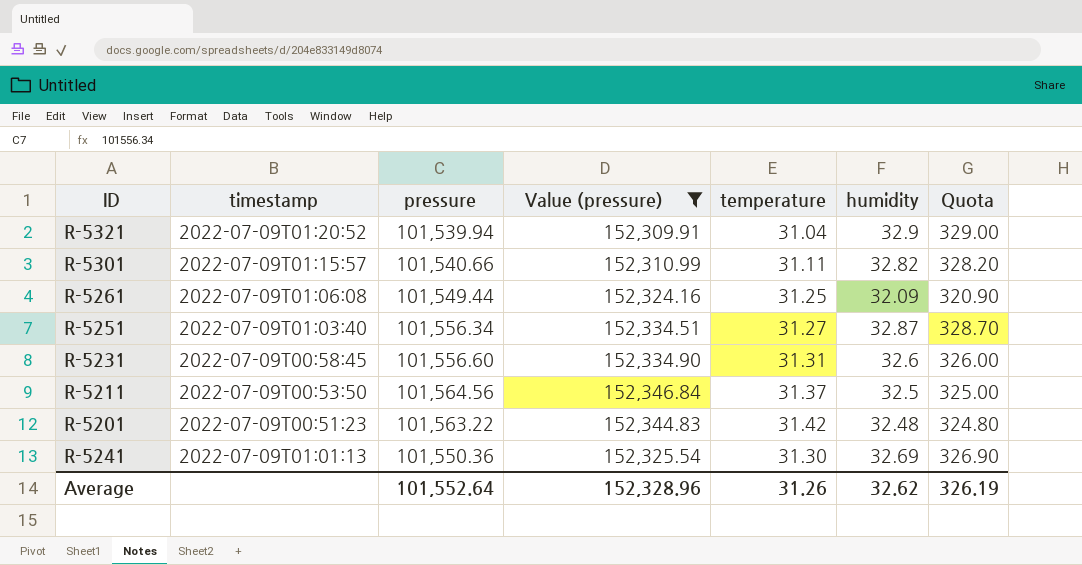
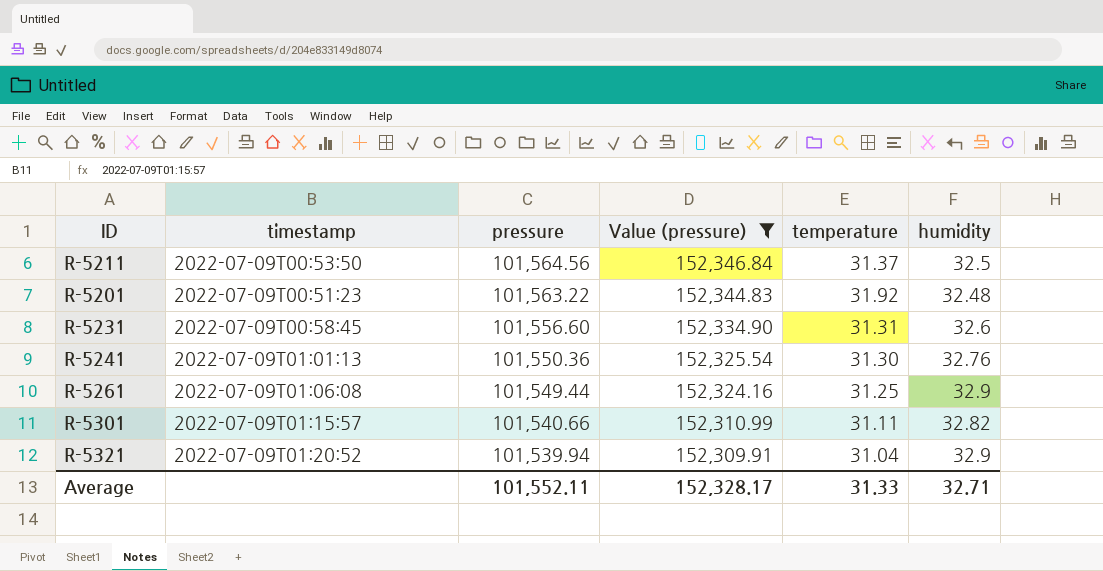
row order: none -> pressure descending
column Quota | formula: [humidity] * 10 -> none
row R-5251: 2022-07-09T01:03:40 | 101,556.34 | 152,334.51 | 31.27 | 32.87 | 328.70 -> none
R-5201 | temperature: 31.42 -> 31.92
R-5241 | humidity: 32.69 -> 32.76
R-5261 | humidity: 32.09 -> 32.9
Average | pressure: 101,552.64 -> 101,552.11
Average | Value (pressure): 152,328.96 -> 152,328.17
Average | temperature: 31.26 -> 31.33
Average | humidity: 32.62 -> 32.71

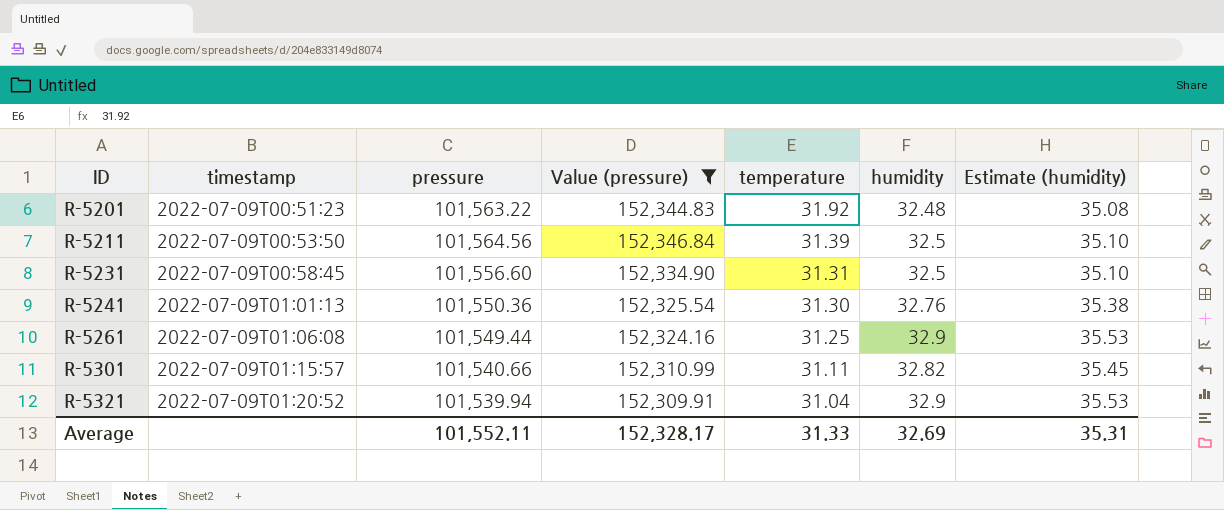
row order: pressure descending -> ID ascending
column Estimate (humidity) | formula: none -> [humidity] * 1.08
R-5211 | temperature: 31.37 -> 31.39
R-5231 | humidity: 32.6 -> 32.5
Average | humidity: 32.71 -> 32.69

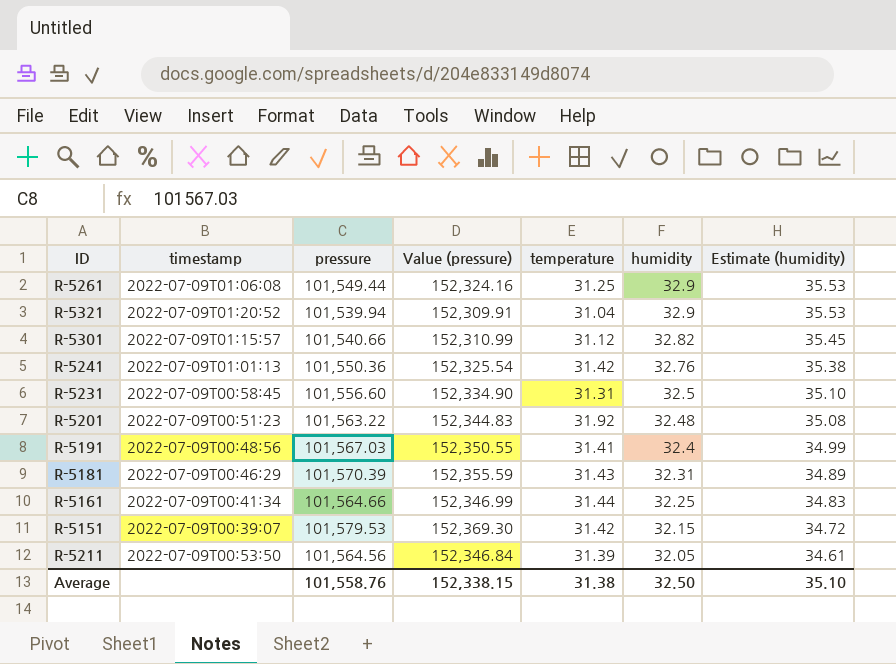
filter: Value (pressure) <= 152,346.84 -> none
row order: ID ascending -> humidity descending
R-5301 | temperature: 31.11 -> 31.12
R-5241 | temperature: 31.30 -> 31.42
R-5211 | humidity: 32.5 -> 32.05
R-5211 | Estimate (humidity): 35.10 -> 34.61
Average | pressure: 101,552.11 -> 101,558.76
Average | Value (pressure): 152,328.17 -> 152,338.15
Average | temperature: 31.33 -> 31.38
Average | humidity: 32.69 -> 32.50
Average | Estimate (humidity): 35.31 -> 35.10

